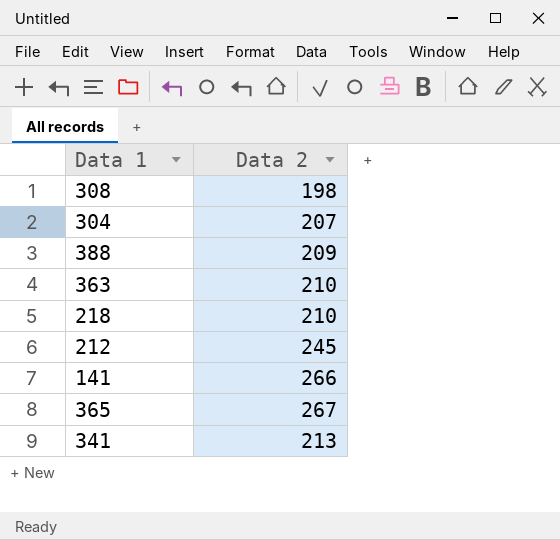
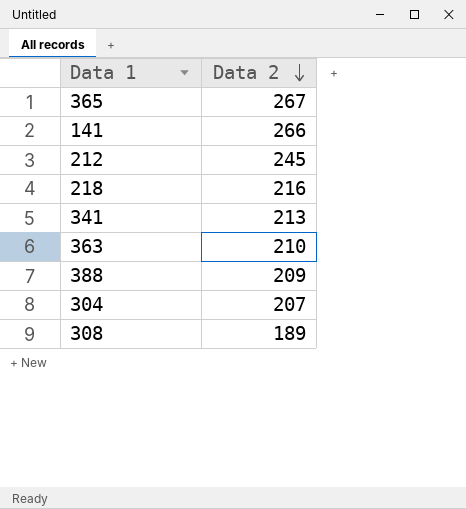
row order: none -> Data 2 descending
218 | Data 2: 210 -> 216
308 | Data 2: 198 -> 189

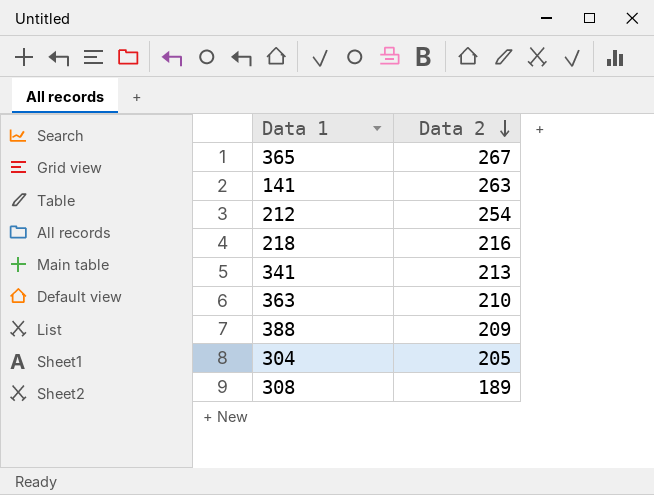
141 | Data 2: 266 -> 263
212 | Data 2: 245 -> 254
304 | Data 2: 207 -> 205

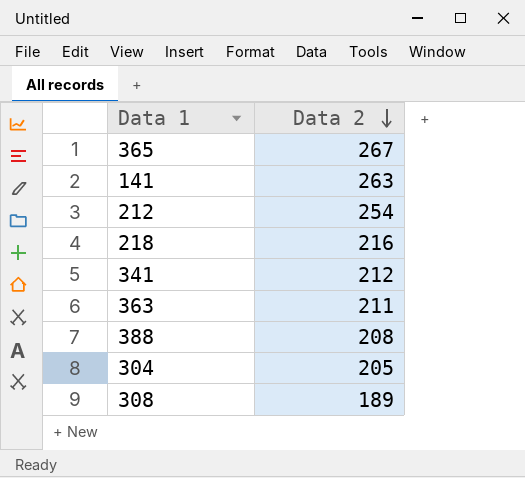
341 | Data 2: 213 -> 212
363 | Data 2: 210 -> 211
388 | Data 2: 209 -> 208

